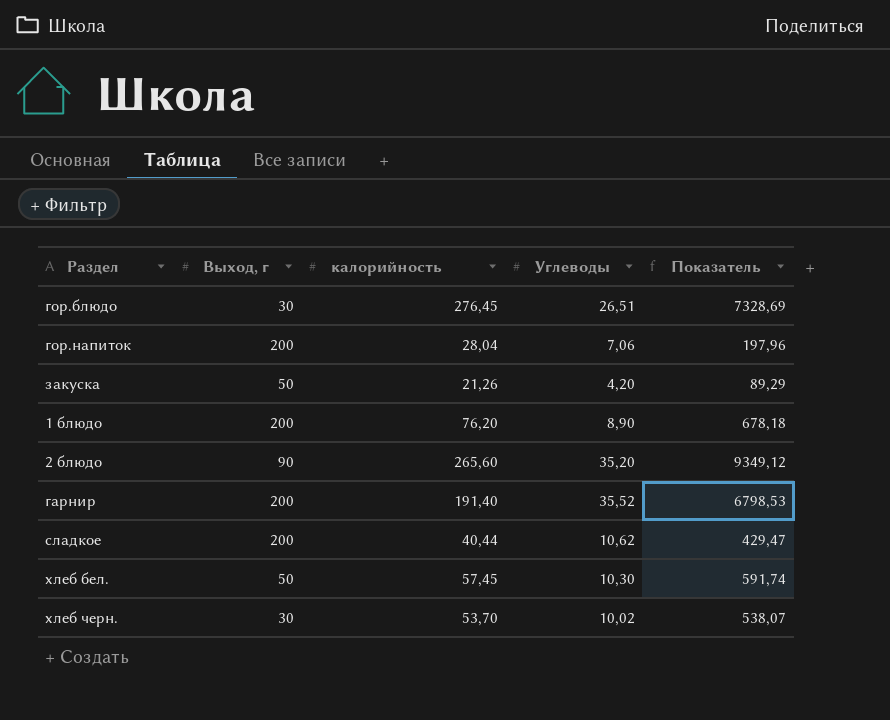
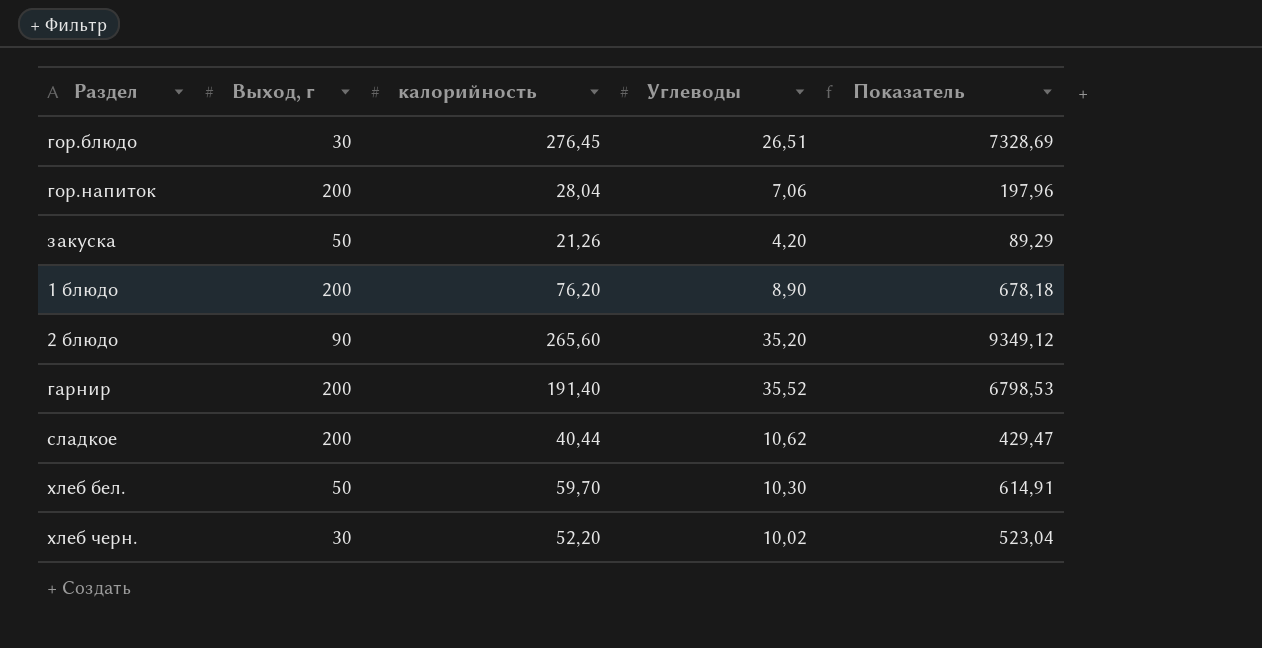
хлеб бел. | калорийность: 57,45 -> 59,70
хлеб бел. | Показатель: 591,74 -> 614,91
хлеб черн. | калорийность: 53,70 -> 52,20
хлеб черн. | Показатель: 538,07 -> 523,04

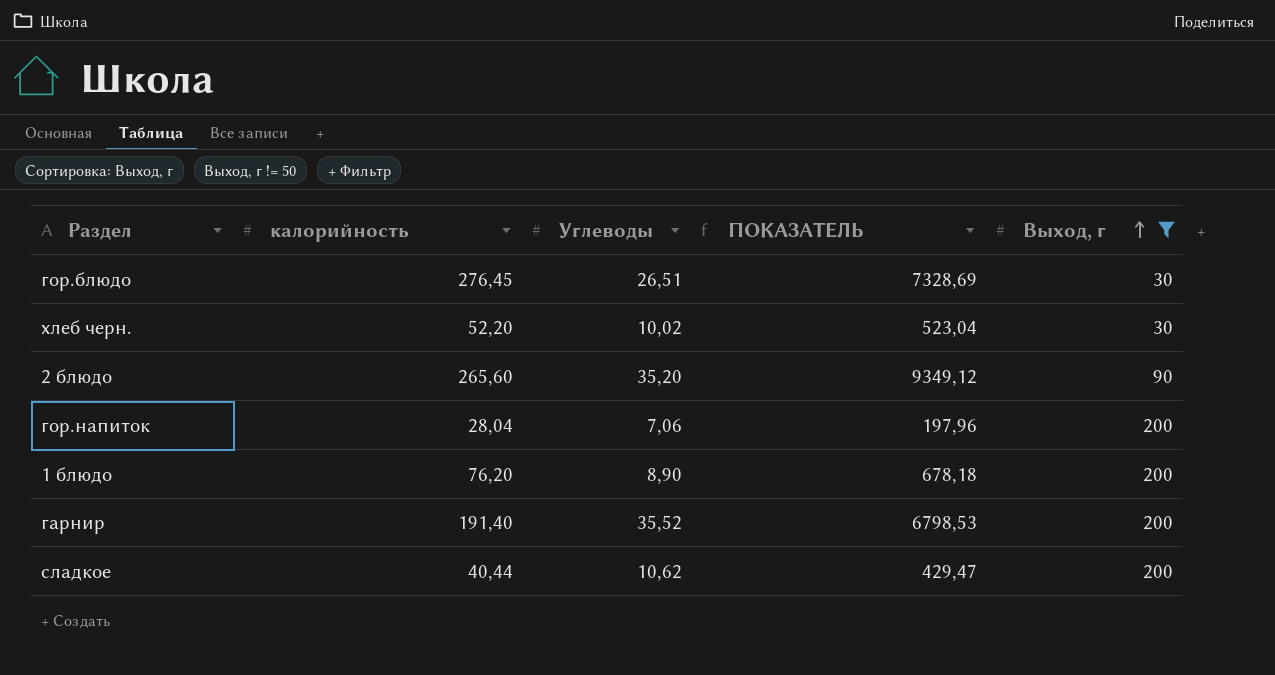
filter: none -> Выход, г != 50
row order: none -> Выход, г ascending
column name: Показатель -> ПОКАЗАТЕЛЬ
column Выход, г | position: 2 -> 5

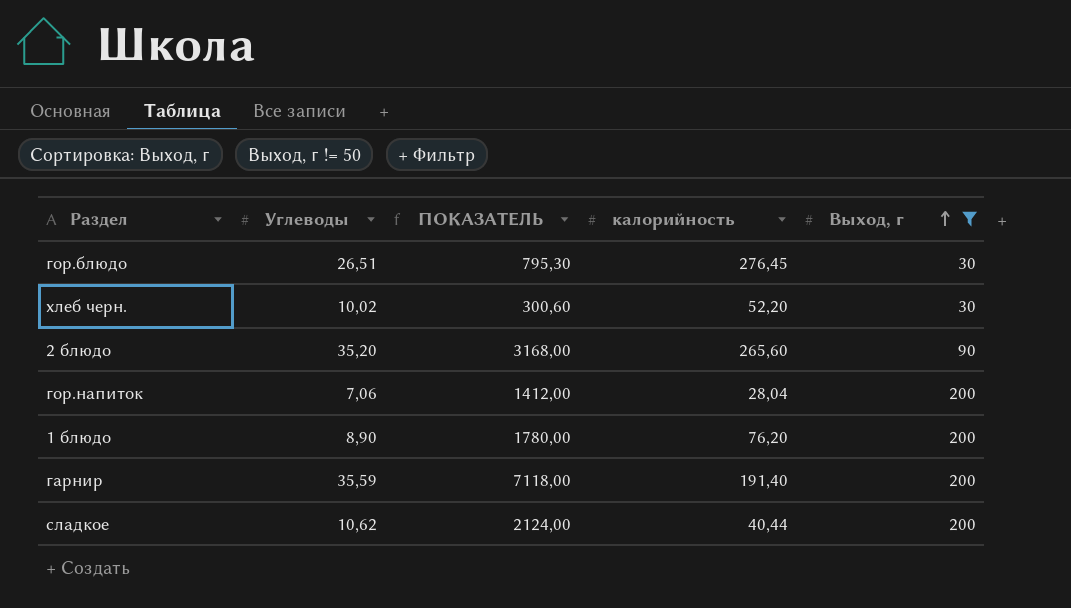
column ПОКАЗАТЕЛЬ | formula: [калорийность] * [Углеводы] -> [Углеводы] * [Выход, г]
column калорийность | position: 2 -> 4
гарнир | Углеводы: 35,52 -> 35,59

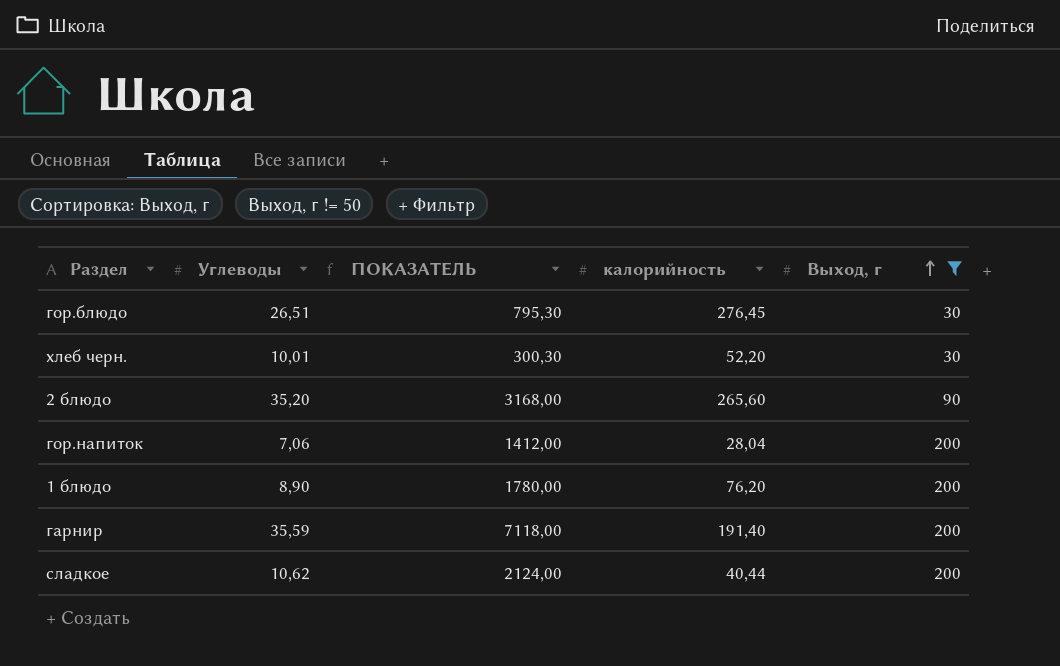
хлеб черн. | Углеводы: 10,02 -> 10,01
хлеб черн. | ПОКАЗАТЕЛЬ: 300,60 -> 300,30

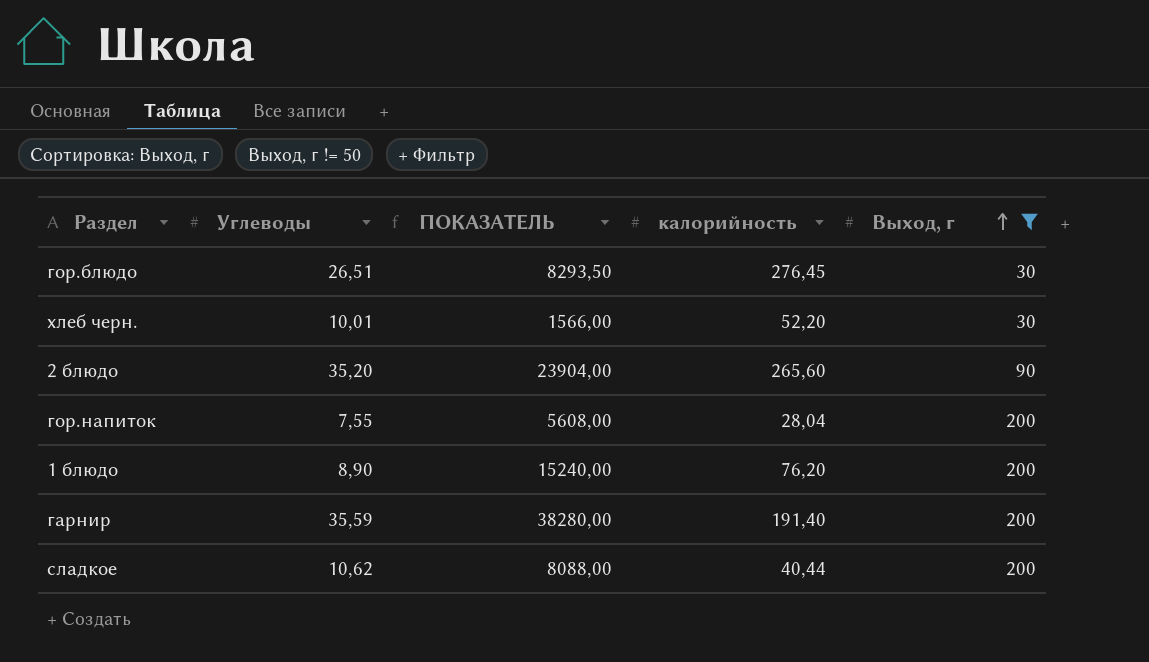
column ПОКАЗАТЕЛЬ | formula: [Углеводы] * [Выход, г] -> [калорийность] * [Выход, г]
гор.напиток | Углеводы: 7,06 -> 7,55

